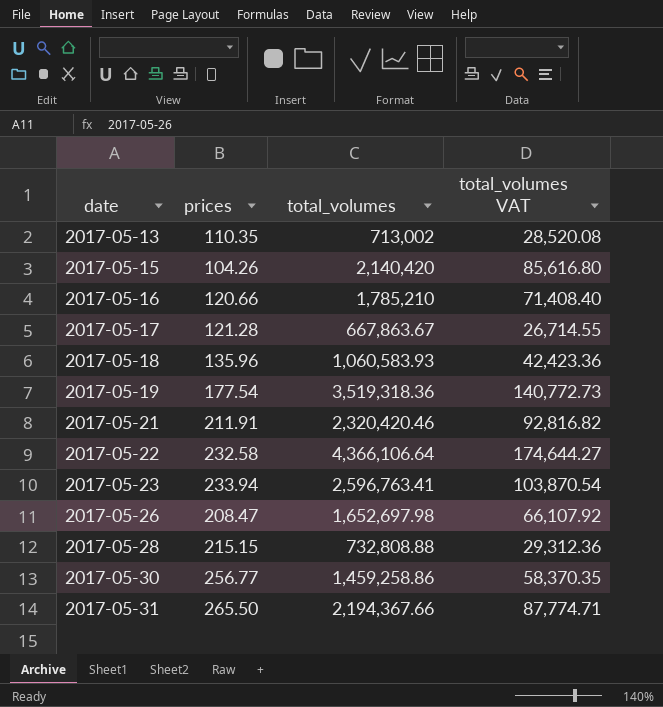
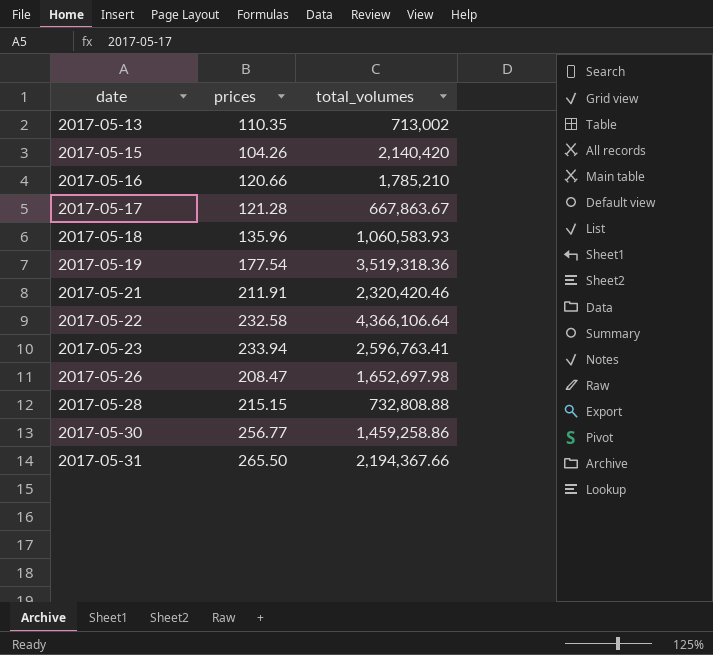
column total_volumes VAT | formula: [total_volumes] * 0.04 -> none

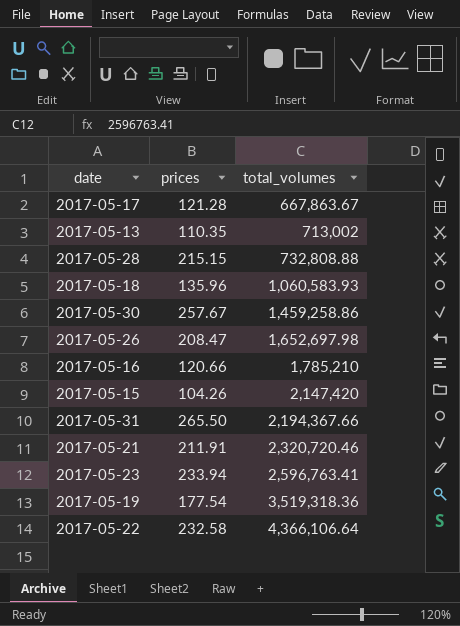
row order: date ascending -> total_volumes ascending
2017-05-30 | prices: 256.77 -> 257.67
2017-05-15 | total_volumes: 2,140,420 -> 2,147,420
2017-05-21 | total_volumes: 2,320,420.46 -> 2,320,720.46

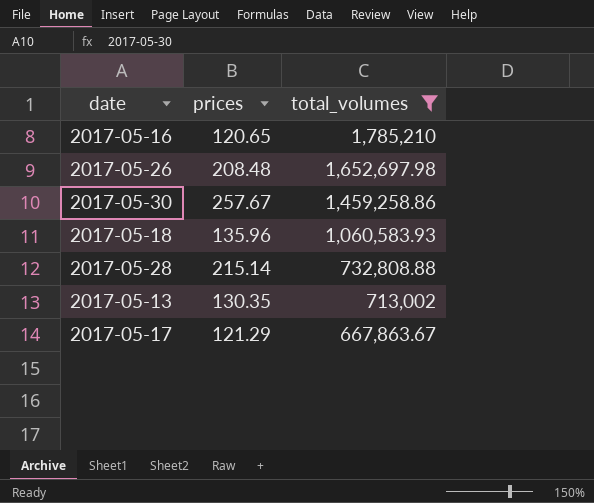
filter: none -> total_volumes <= 1,785,210
row order: total_volumes ascending -> total_volumes descending
2017-05-16 | prices: 120.66 -> 120.65
2017-05-26 | prices: 208.47 -> 208.48
2017-05-28 | prices: 215.15 -> 215.14
2017-05-13 | prices: 110.35 -> 130.35
2017-05-17 | prices: 121.28 -> 121.29

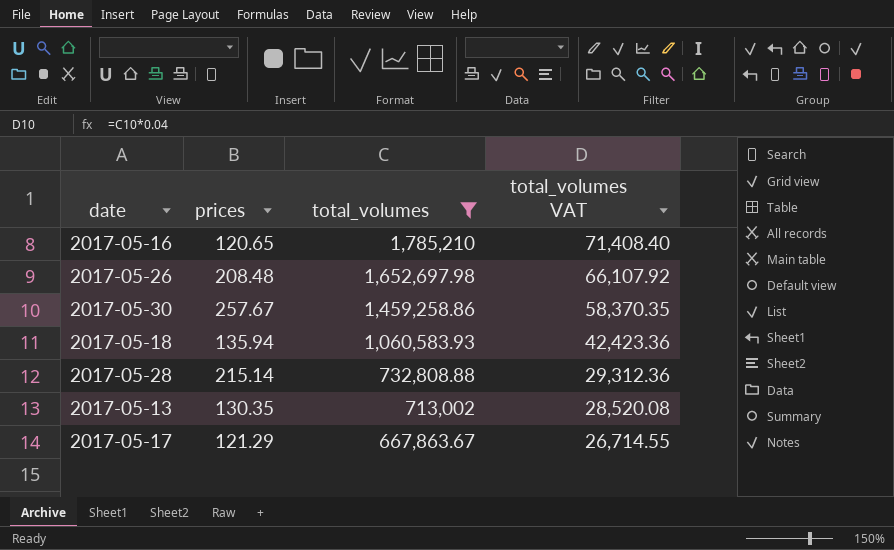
column total_volumes VAT | formula: none -> [total_volumes] * 0.04
2017-05-18 | prices: 135.96 -> 135.94

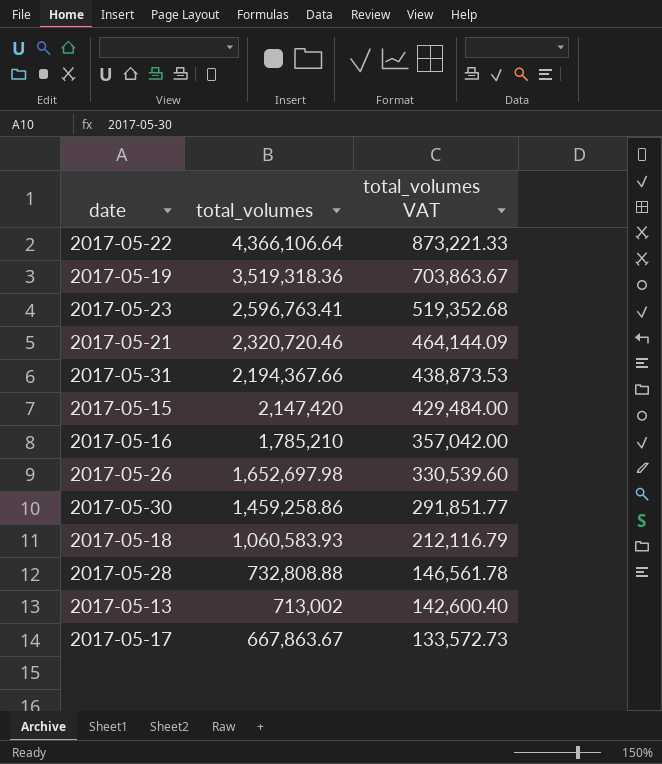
filter: total_volumes <= 1,785,210 -> none
column prices | position: 2 -> none
column total_volumes VAT | formula: [total_volumes] * 0.04 -> [total_volumes] * 0.2

